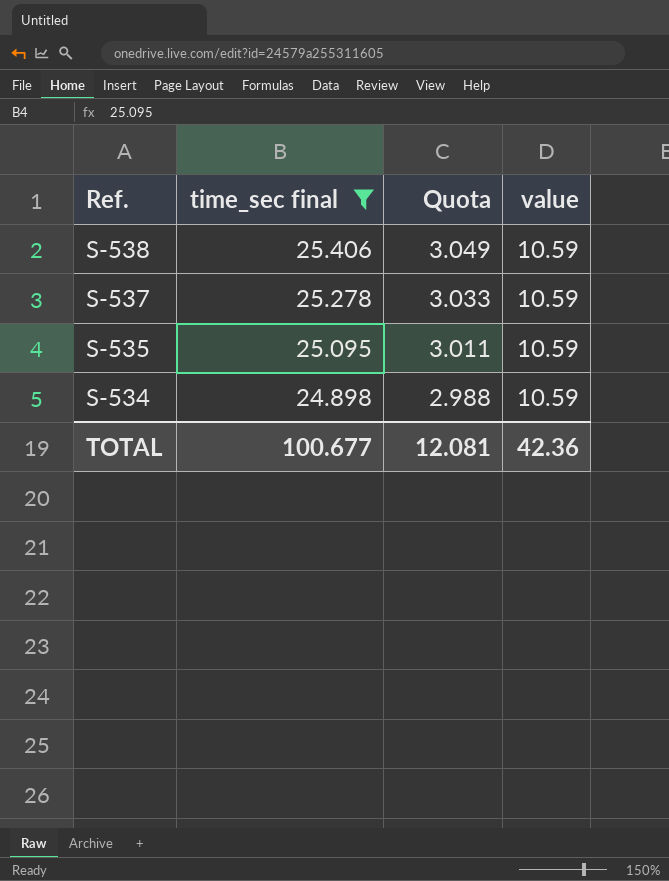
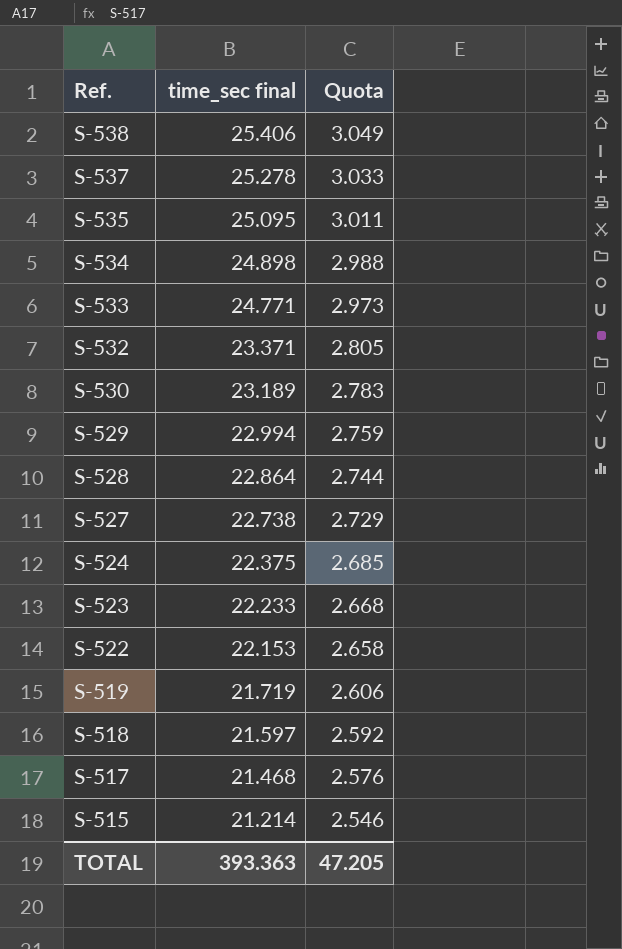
filter: time_sec final >= 24.898 -> none
column value | position: 4 -> none
TOTAL | time_sec final: 100.677 -> 393.363
TOTAL | Quota: 12.081 -> 47.205

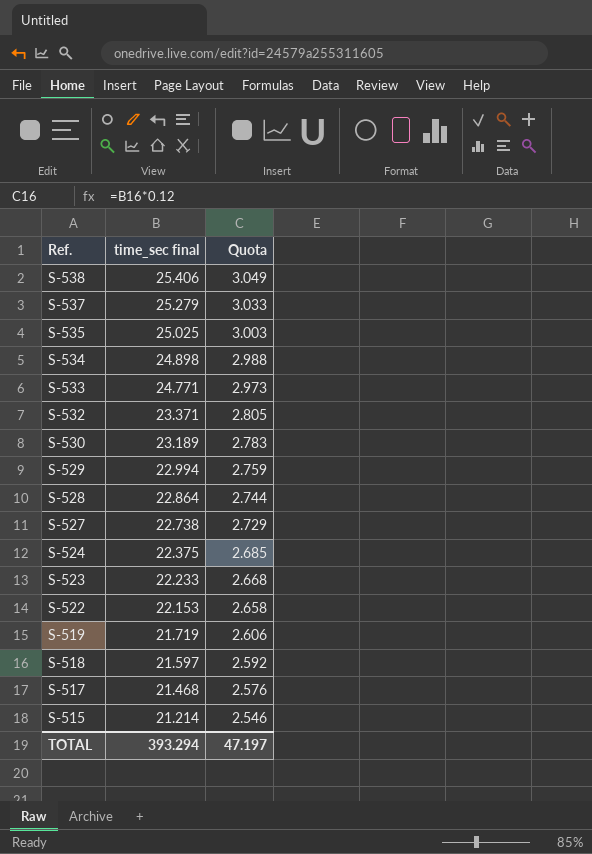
S-537 | time_sec final: 25.278 -> 25.279
S-535 | time_sec final: 25.095 -> 25.025
S-535 | Quota: 3.011 -> 3.003
TOTAL | time_sec final: 393.363 -> 393.294
TOTAL | Quota: 47.205 -> 47.197

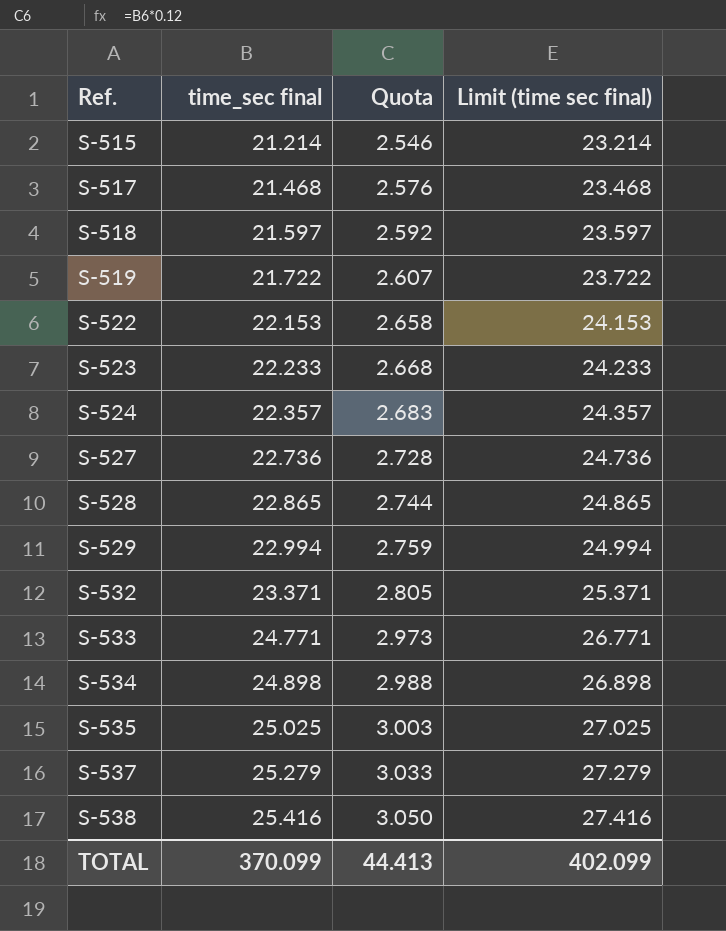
row order: Ref. descending -> Ref. ascending
column Limit (time sec final) | formula: none -> [time_sec final] + 2
row S-530: 23.189 | 2.783 -> none
S-519 | time_sec final: 21.719 -> 21.722
S-519 | Quota: 2.606 -> 2.607
S-524 | time_sec final: 22.375 -> 22.357
S-524 | Quota: 2.685 -> 2.683
S-527 | time_sec final: 22.738 -> 22.736
S-527 | Quota: 2.729 -> 2.728
S-528 | time_sec final: 22.864 -> 22.865
S-538 | time_sec final: 25.406 -> 25.416
S-538 | Quota: 3.049 -> 3.050
TOTAL | time_sec final: 393.294 -> 370.099
TOTAL | Quota: 47.197 -> 44.413

